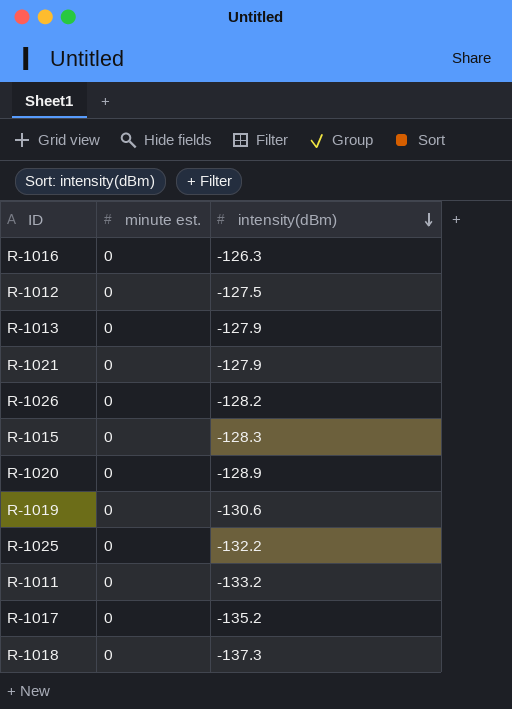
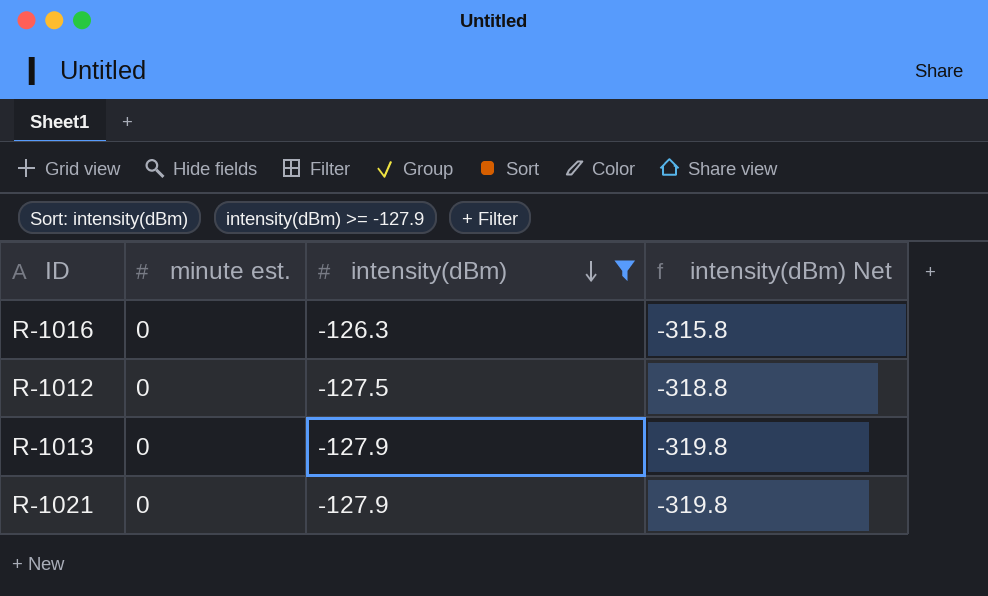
filter: none -> intensity(dBm) >= -127.9
column intensity(dBm) Net | formula: none -> [intensity(dBm)] * 2.5

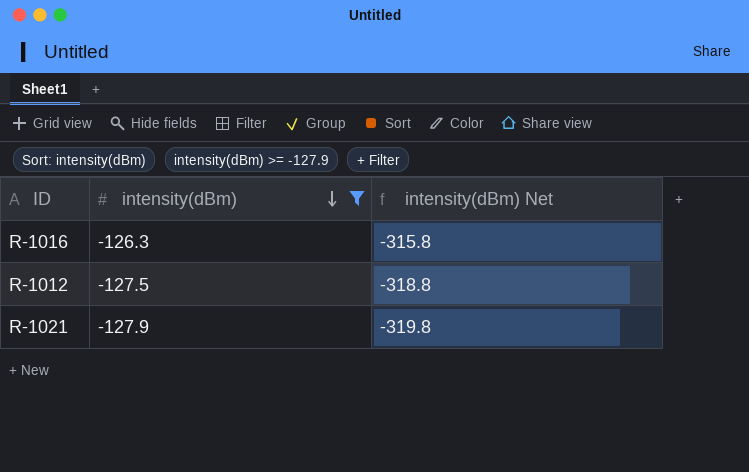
column minute est. | position: 2 -> none
row R-1013: 0 | -127.9 | -319.8 -> none

